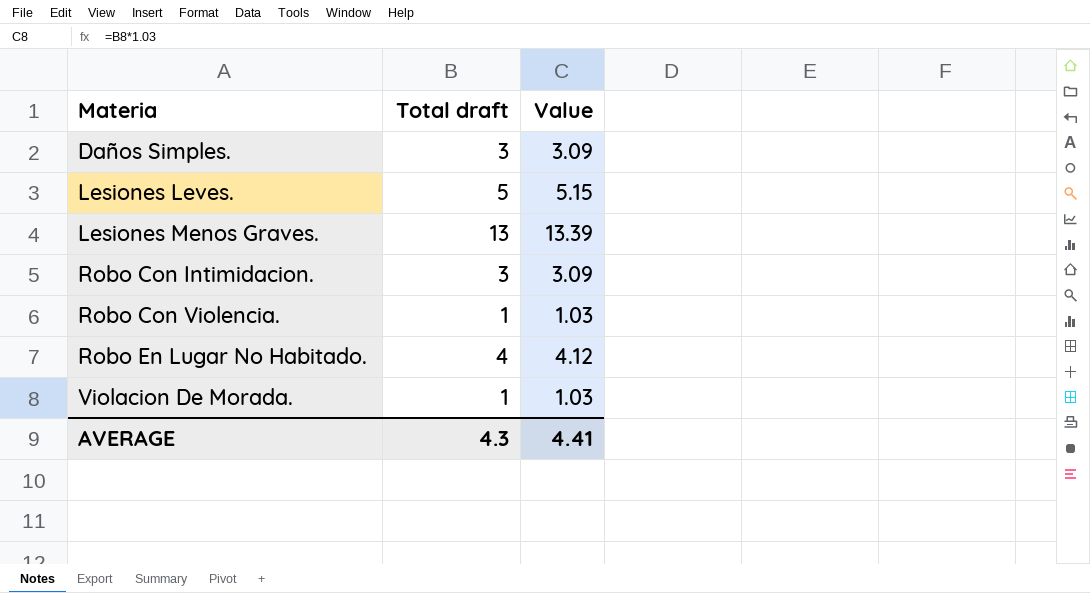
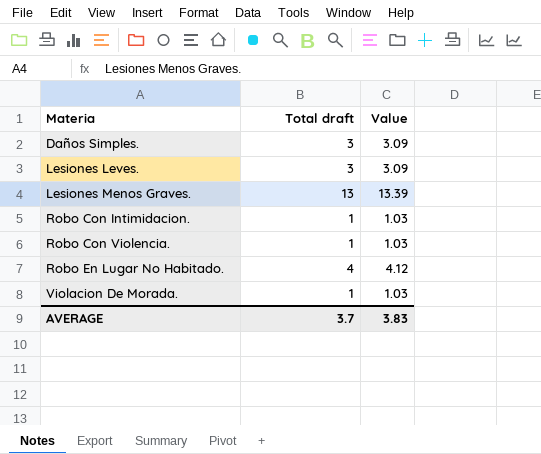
Lesiones Leves. | Total draft: 5 -> 3
Lesiones Leves. | Value: 5.15 -> 3.09
Robo Con Intimidacion. | Total draft: 3 -> 1
Robo Con Intimidacion. | Value: 3.09 -> 1.03
AVERAGE | Total draft: 4.3 -> 3.7
AVERAGE | Value: 4.41 -> 3.83

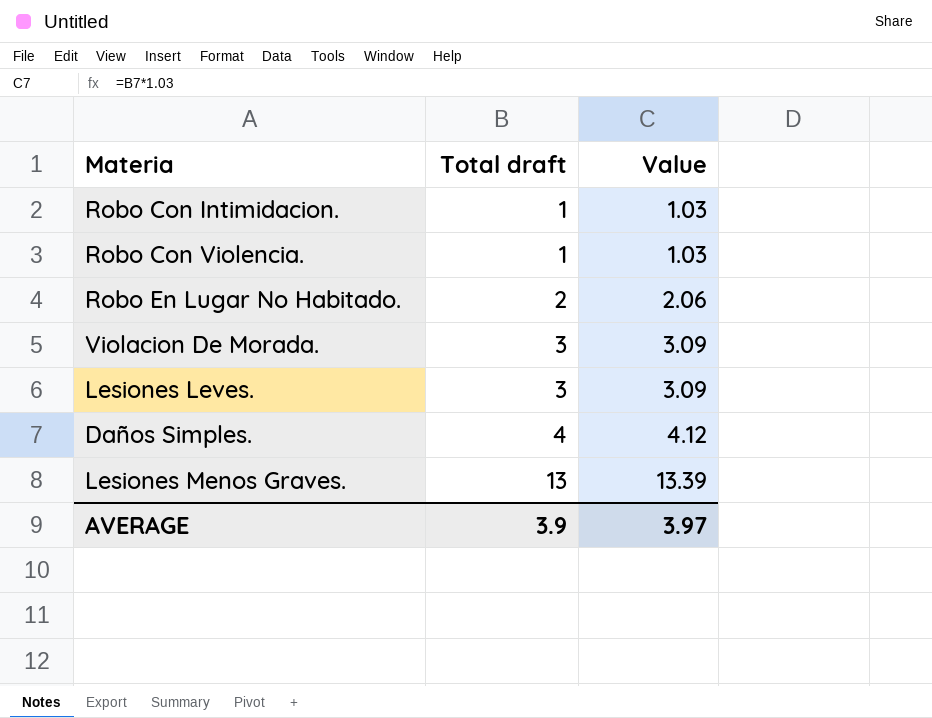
row order: Materia ascending -> Total draft ascending
Robo En Lugar No Habitado. | Total draft: 4 -> 2
Robo En Lugar No Habitado. | Value: 4.12 -> 2.06
Violacion De Morada. | Total draft: 1 -> 3
Violacion De Morada. | Value: 1.03 -> 3.09
Daños Simples. | Total draft: 3 -> 4
Daños Simples. | Value: 3.09 -> 4.12
AVERAGE | Total draft: 3.7 -> 3.9
AVERAGE | Value: 3.83 -> 3.97

